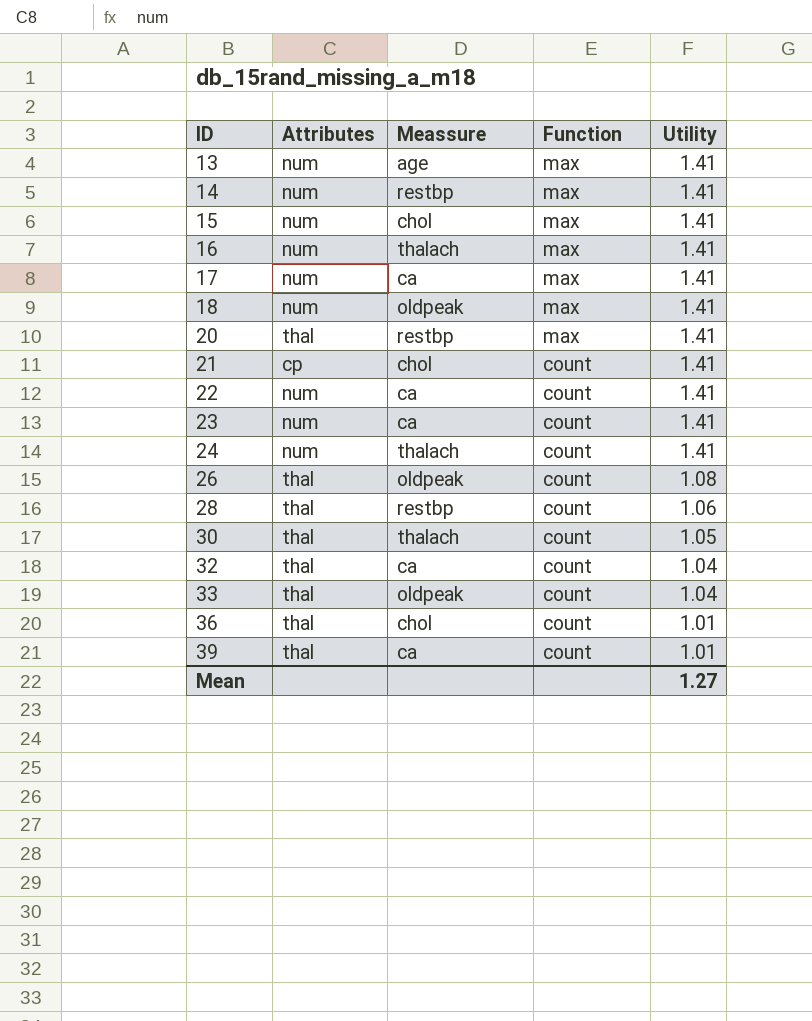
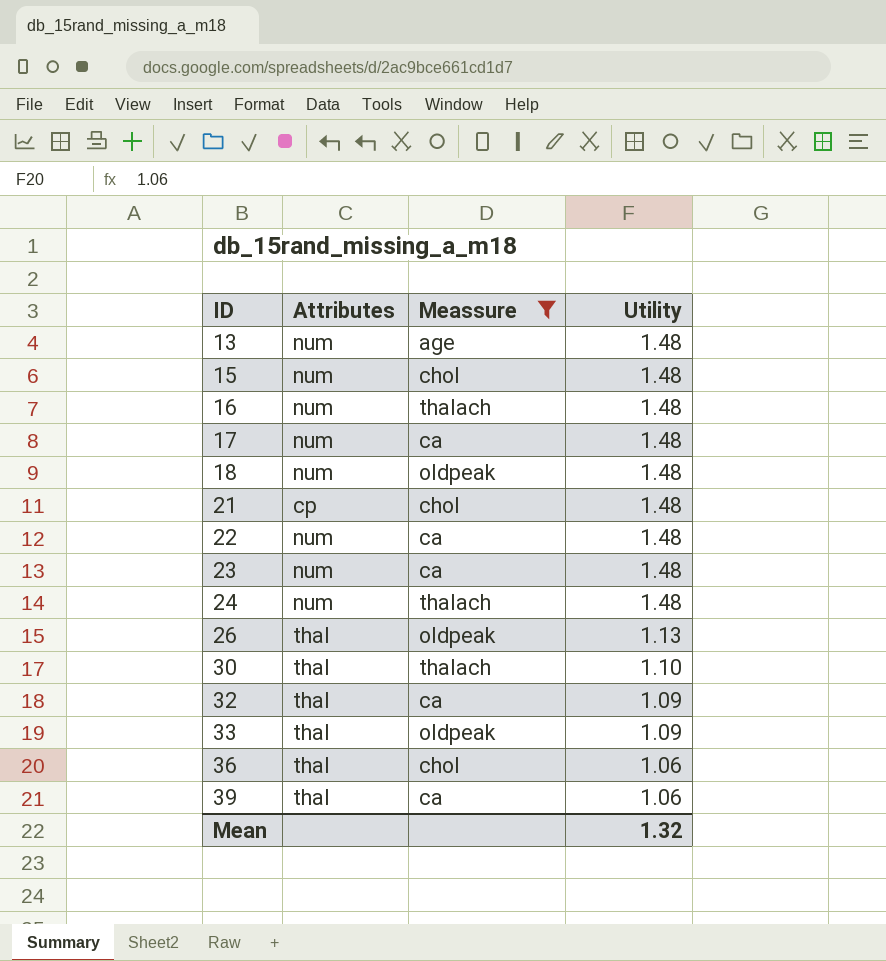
filter: none -> Meassure != restbp
column Function | position: 4 -> none
13 | Utility: 1.41 -> 1.48
15 | Utility: 1.41 -> 1.48
16 | Utility: 1.41 -> 1.48
17 | Utility: 1.41 -> 1.48
18 | Utility: 1.41 -> 1.48
21 | Utility: 1.41 -> 1.48
22 | Utility: 1.41 -> 1.48
23 | Utility: 1.41 -> 1.48
24 | Utility: 1.41 -> 1.48
26 | Utility: 1.08 -> 1.13
30 | Utility: 1.05 -> 1.10
32 | Utility: 1.04 -> 1.09
33 | Utility: 1.04 -> 1.09
36 | Utility: 1.01 -> 1.06
39 | Utility: 1.01 -> 1.06
Mean | Utility: 1.27 -> 1.32

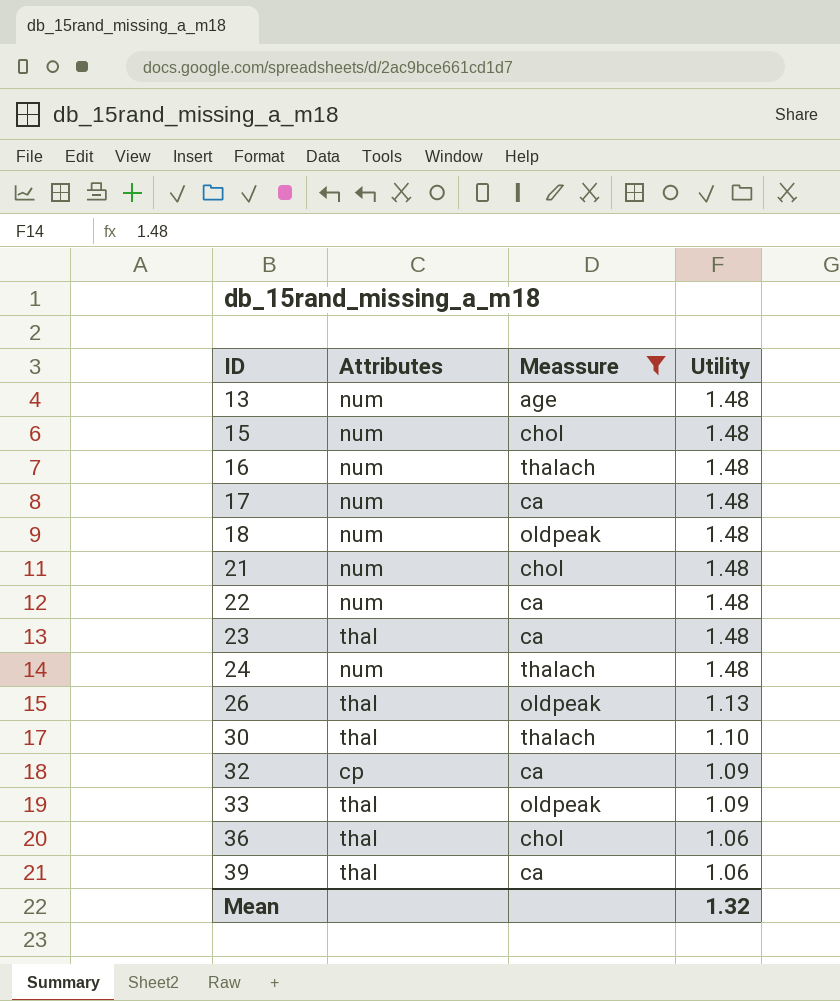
21 | Attributes: cp -> num
23 | Attributes: num -> thal
32 | Attributes: thal -> cp

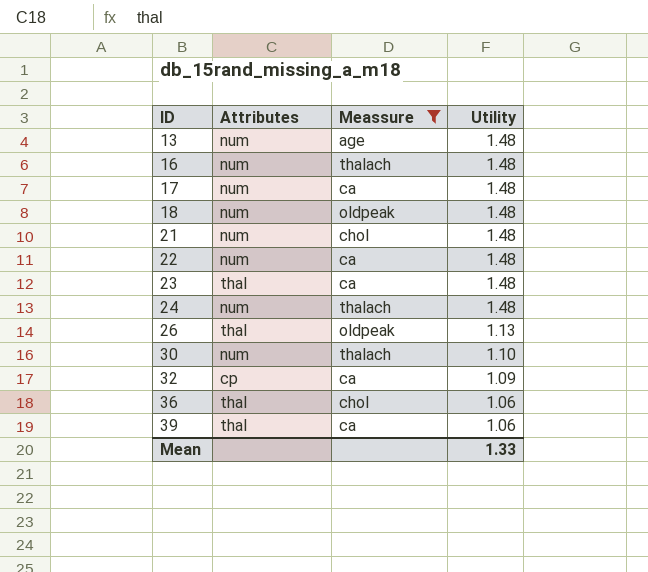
row 15: num | chol | 1.48 -> none
row 33: thal | oldpeak | 1.09 -> none
30 | Attributes: thal -> num
Mean | Utility: 1.32 -> 1.33

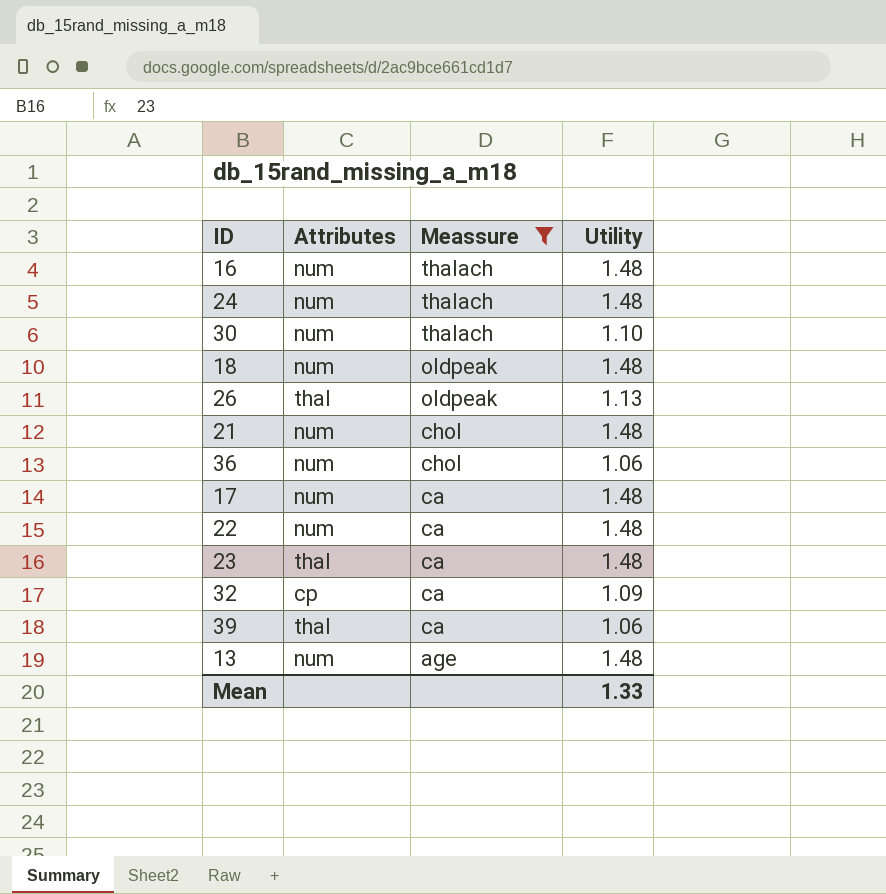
row order: ID ascending -> Meassure descending
36 | Attributes: thal -> num

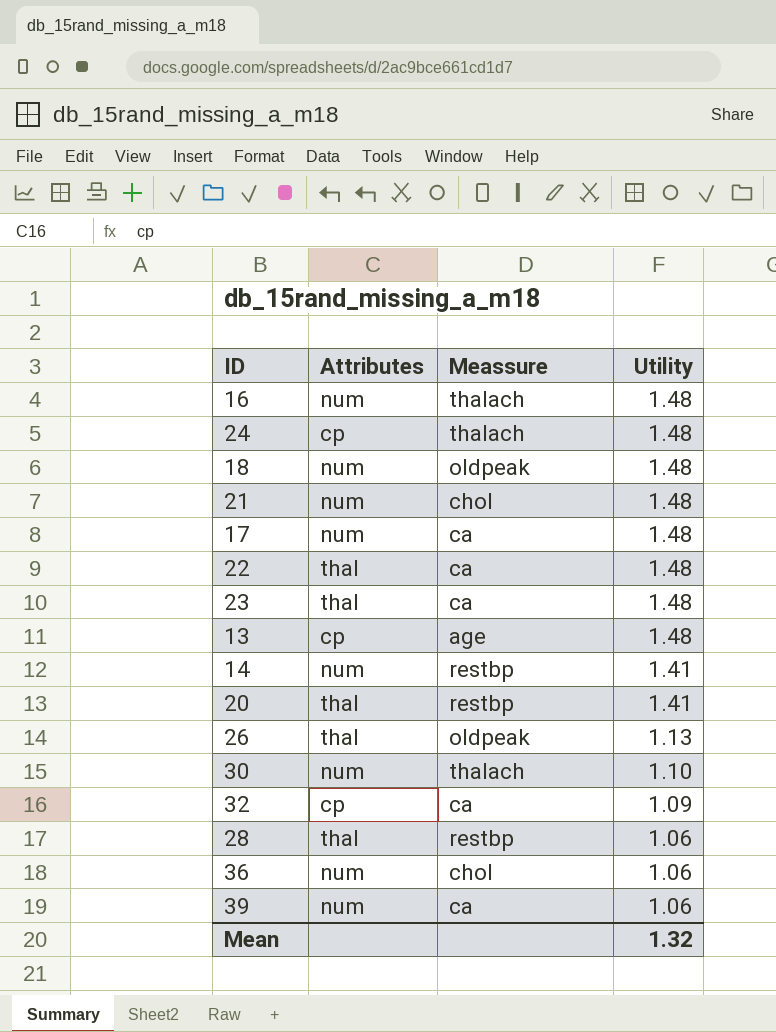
filter: Meassure != restbp -> none
row order: Meassure descending -> Utility descending
24 | Attributes: num -> cp
22 | Attributes: num -> thal
13 | Attributes: num -> cp
39 | Attributes: thal -> num
Mean | Utility: 1.33 -> 1.32

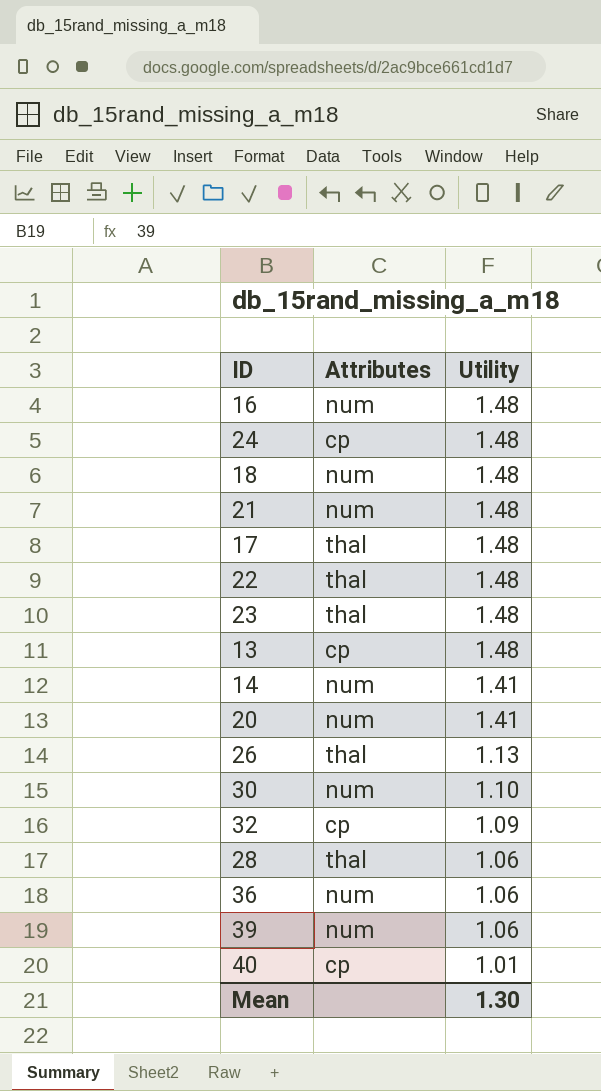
column Meassure | position: 3 -> none
17 | Attributes: num -> thal
20 | Attributes: thal -> num
row 40: none -> cp | 1.01
Mean | Utility: 1.32 -> 1.30

